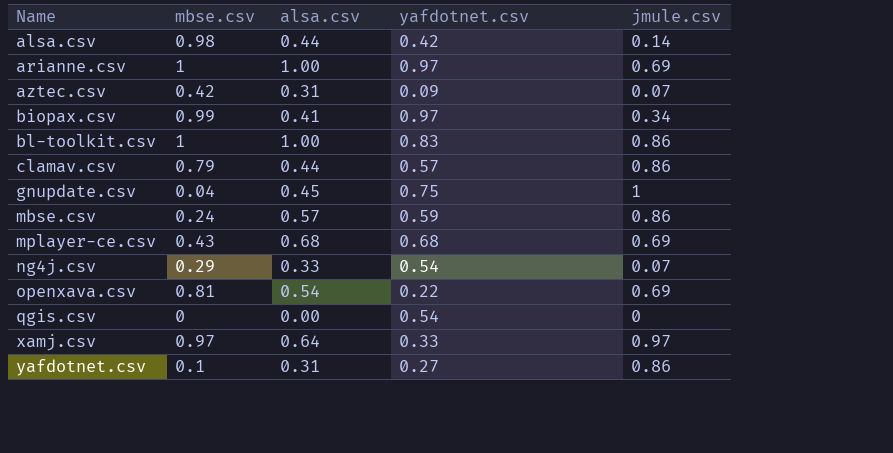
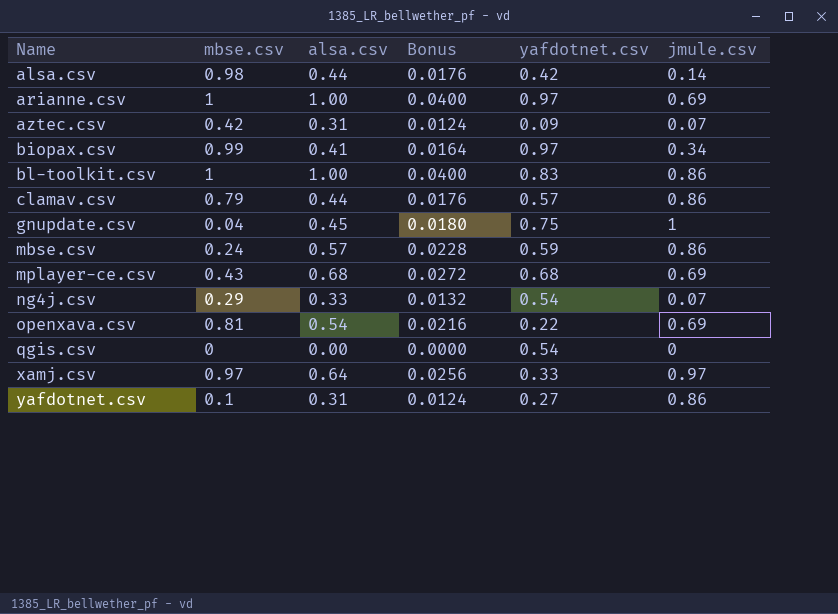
column Bonus | formula: none -> [alsa.csv] * 0.04

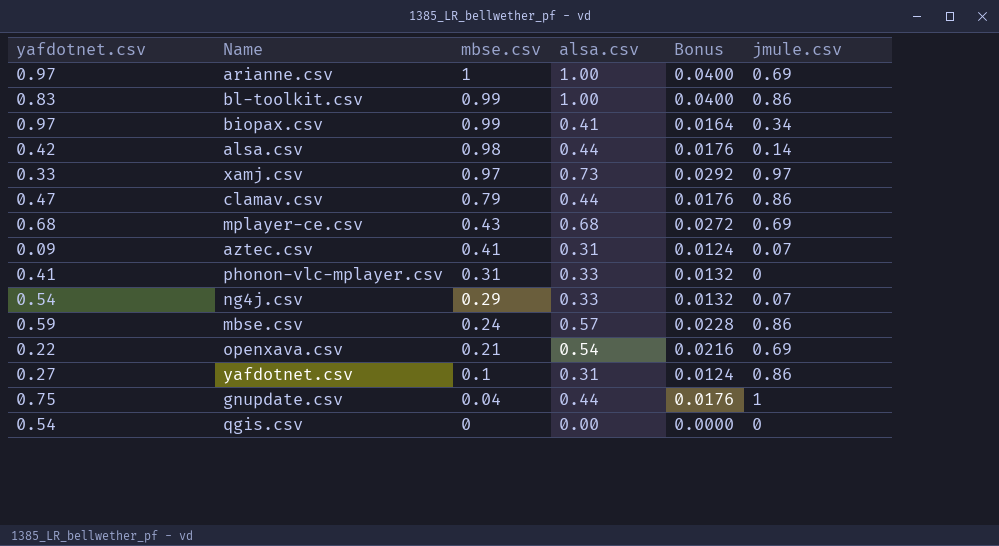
row order: Name ascending -> mbse.csv descending
column yafdotnet.csv | position: 5 -> 1
bl-toolkit.csv | mbse.csv: 1 -> 0.99
xamj.csv | alsa.csv: 0.64 -> 0.73
xamj.csv | Bonus: 0.0256 -> 0.0292
clamav.csv | yafdotnet.csv: 0.57 -> 0.47
aztec.csv | mbse.csv: 0.42 -> 0.41
row phonon-vlc-mplayer.csv: none -> 0.41 | 0.31 | 0.33 | 0.0132 | 0
openxava.csv | mbse.csv: 0.81 -> 0.21
gnupdate.csv | alsa.csv: 0.45 -> 0.44
gnupdate.csv | Bonus: 0.0180 -> 0.0176

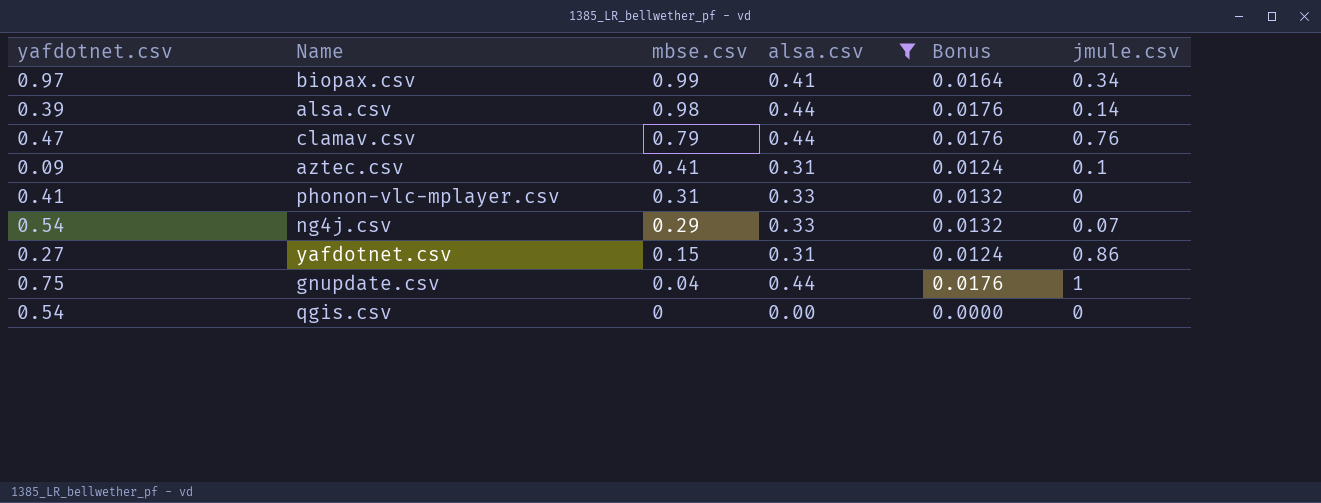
filter: none -> alsa.csv <= 0.44
alsa.csv | yafdotnet.csv: 0.42 -> 0.39
clamav.csv | jmule.csv: 0.86 -> 0.76
aztec.csv | jmule.csv: 0.07 -> 0.1
yafdotnet.csv | mbse.csv: 0.1 -> 0.15

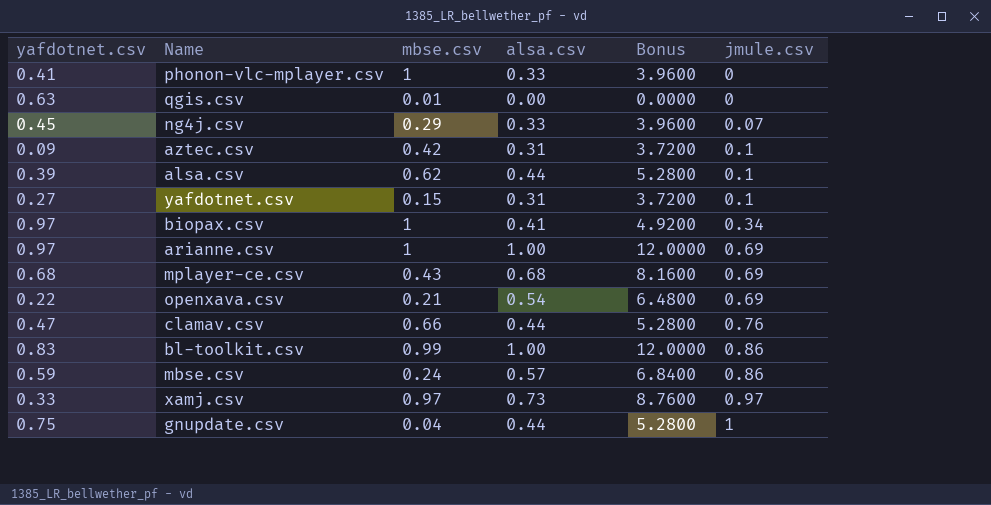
filter: alsa.csv <= 0.44 -> none
row order: mbse.csv descending -> jmule.csv ascending
column Bonus | formula: [alsa.csv] * 0.04 -> [alsa.csv] * 12
phonon-vlc-mplayer.csv | mbse.csv: 0.31 -> 1
qgis.csv | yafdotnet.csv: 0.54 -> 0.63
qgis.csv | mbse.csv: 0 -> 0.01
ng4j.csv | yafdotnet.csv: 0.54 -> 0.45
aztec.csv | mbse.csv: 0.41 -> 0.42
alsa.csv | mbse.csv: 0.98 -> 0.62
alsa.csv | jmule.csv: 0.14 -> 0.1
yafdotnet.csv | jmule.csv: 0.86 -> 0.1
biopax.csv | mbse.csv: 0.99 -> 1
clamav.csv | mbse.csv: 0.79 -> 0.66

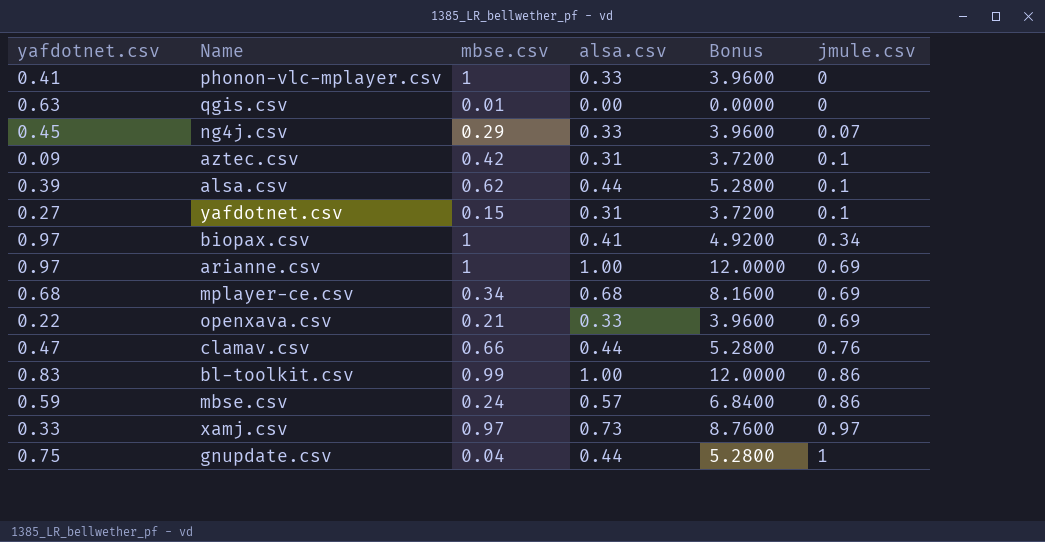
mplayer-ce.csv | mbse.csv: 0.43 -> 0.34
openxava.csv | alsa.csv: 0.54 -> 0.33
openxava.csv | Bonus: 6.4800 -> 3.9600

